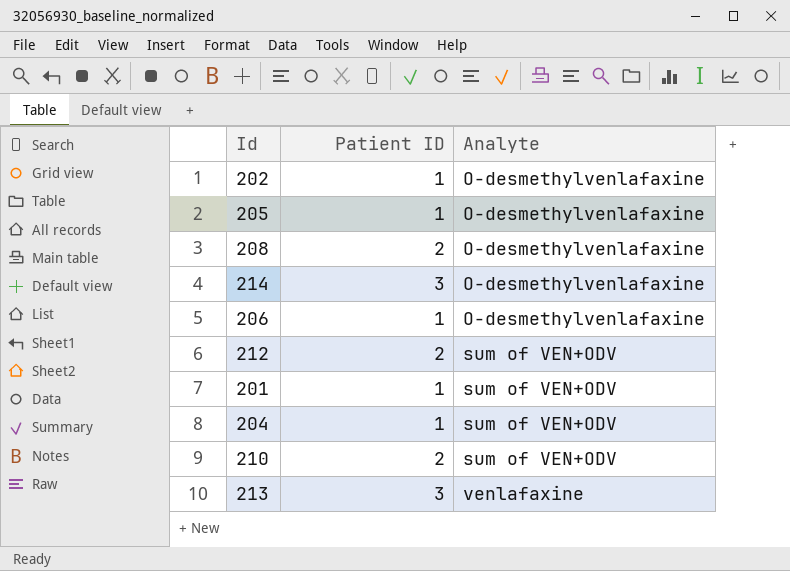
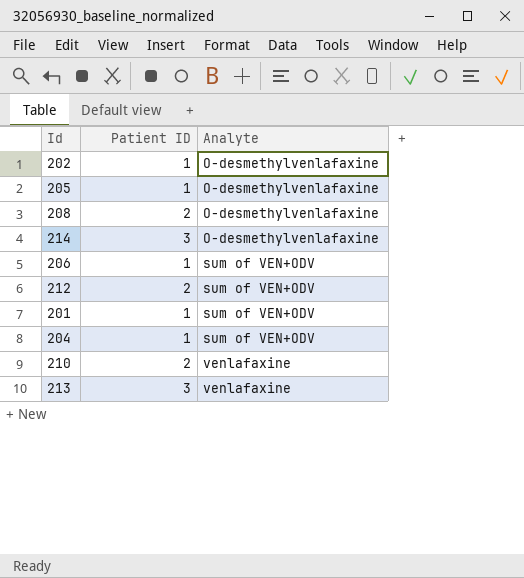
206 | Analyte: O-desmethylvenlafaxine -> sum of VEN+ODV
210 | Analyte: sum of VEN+ODV -> venlafaxine

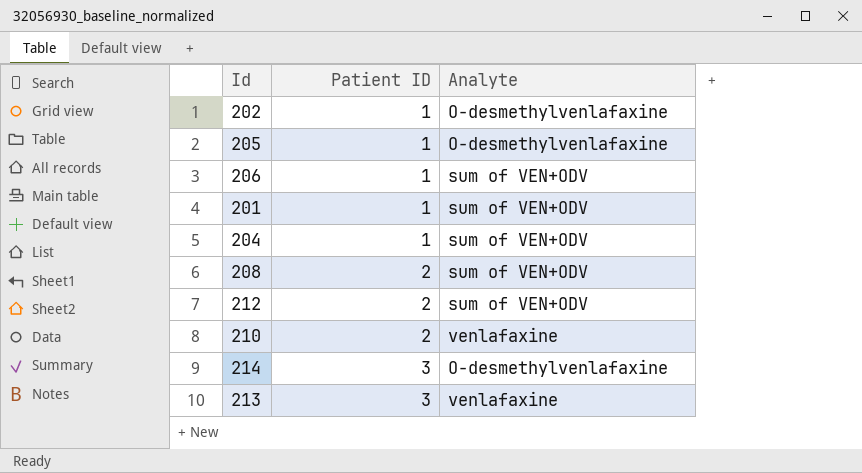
row order: Analyte ascending -> Patient ID ascending
208 | Analyte: O-desmethylvenlafaxine -> sum of VEN+ODV

